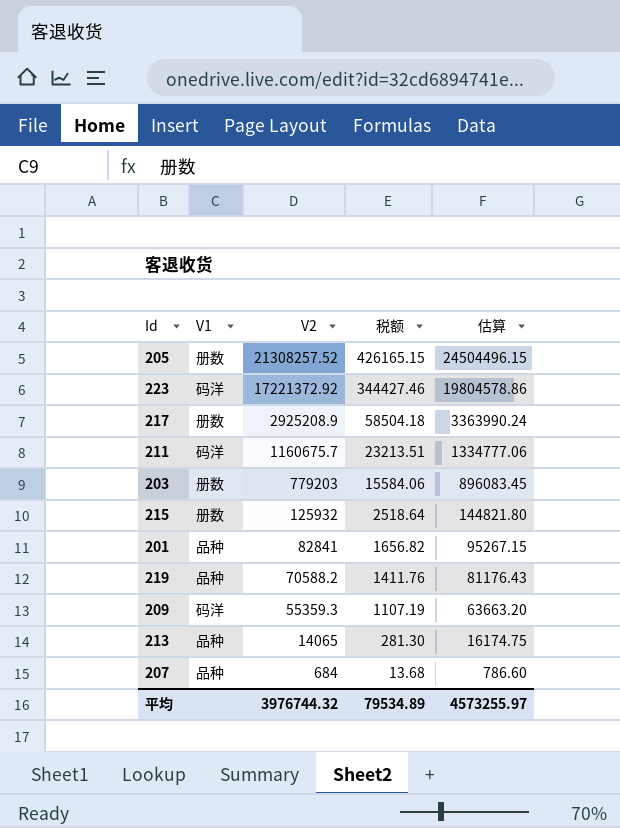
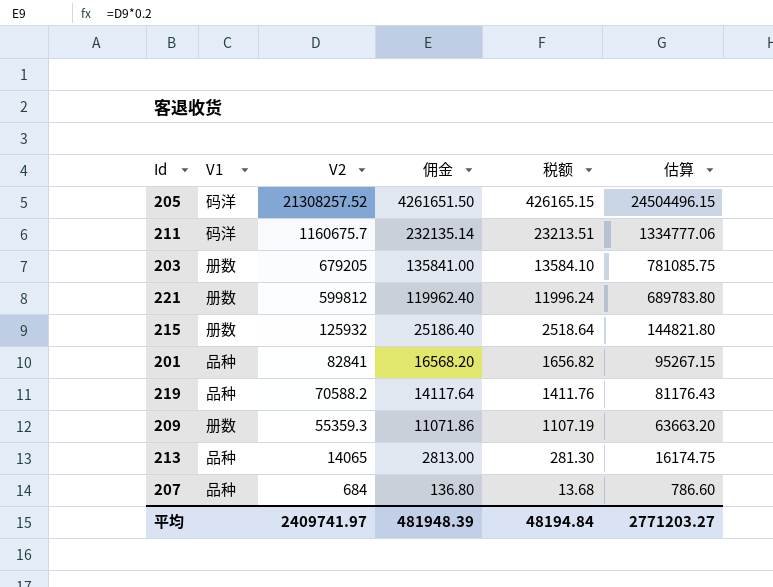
column 佣金 | formula: none -> [V2] * 0.2
row 223: 码洋 | 17221372.92 | 344427.46 | 19804578.86 -> none
row 217: 册数 | 2925208.9 | 58504.18 | 3363990.24 -> none
205 | V1: 册数 -> 码洋
203 | V2: 779203 -> 679205
203 | 税额: 15584.06 -> 13584.10
203 | 估算: 896083.45 -> 781085.75
row 221: none -> 册数 | 599812 | 119962.40 | 11996.24 | 689783.80
209 | V1: 码洋 -> 册数
平均 | V2: 3976744.32 -> 2409741.97
平均 | 税额: 79534.89 -> 48194.84
平均 | 估算: 4573255.97 -> 2771203.27

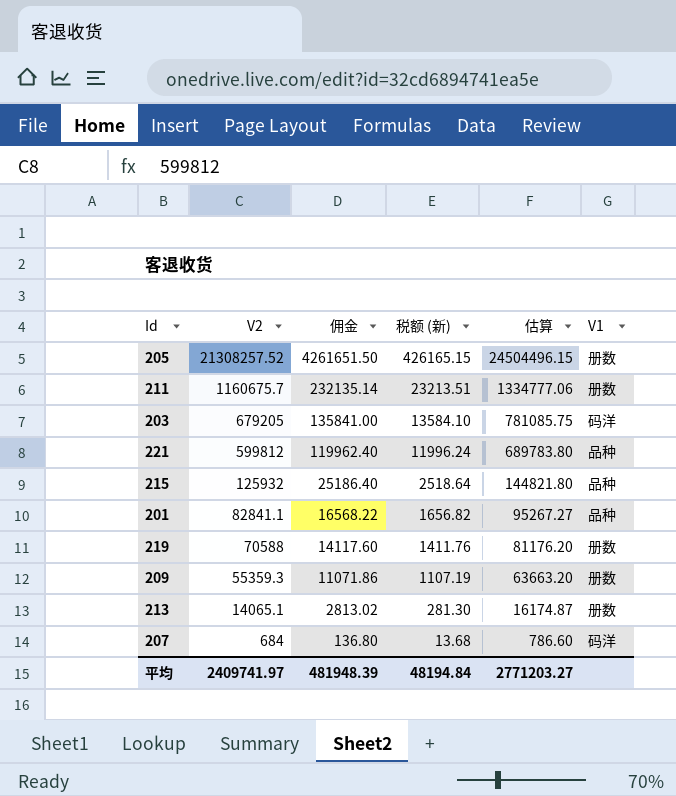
column name: 税额 -> 税额 (新)
column V1 | position: 2 -> 6
205 | V1: 码洋 -> 册数
211 | V1: 码洋 -> 册数
203 | V1: 册数 -> 码洋
221 | V1: 册数 -> 品种
215 | V1: 册数 -> 品种
201 | V2: 82841 -> 82841.1
201 | 佣金: 16568.20 -> 16568.22
201 | 估算: 95267.15 -> 95267.27
219 | V2: 70588.2 -> 70588
219 | 佣金: 14117.64 -> 14117.60
219 | 估算: 81176.43 -> 81176.20
219 | V1: 品种 -> 册数
213 | V2: 14065 -> 14065.1
213 | 佣金: 2813.00 -> 2813.02
213 | 估算: 16174.75 -> 16174.87
213 | V1: 品种 -> 册数
207 | V1: 品种 -> 码洋

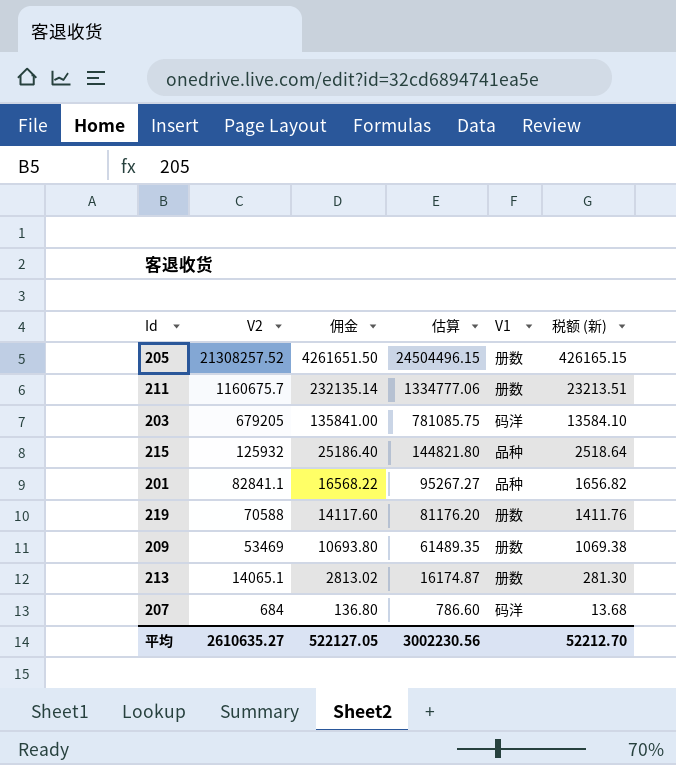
column 税额 (新) | position: 4 -> 6
row 221: 599812 | 119962.40 | 11996.24 | 689783.80 | 品种 -> none
209 | V2: 55359.3 -> 53469
209 | 佣金: 11071.86 -> 10693.80
209 | 估算: 63663.20 -> 61489.35
209 | 税额 (新): 1107.19 -> 1069.38
平均 | V2: 2409741.97 -> 2610635.27
平均 | 佣金: 481948.39 -> 522127.05
平均 | 估算: 2771203.27 -> 3002230.56
平均 | 税额 (新): 48194.84 -> 52212.70

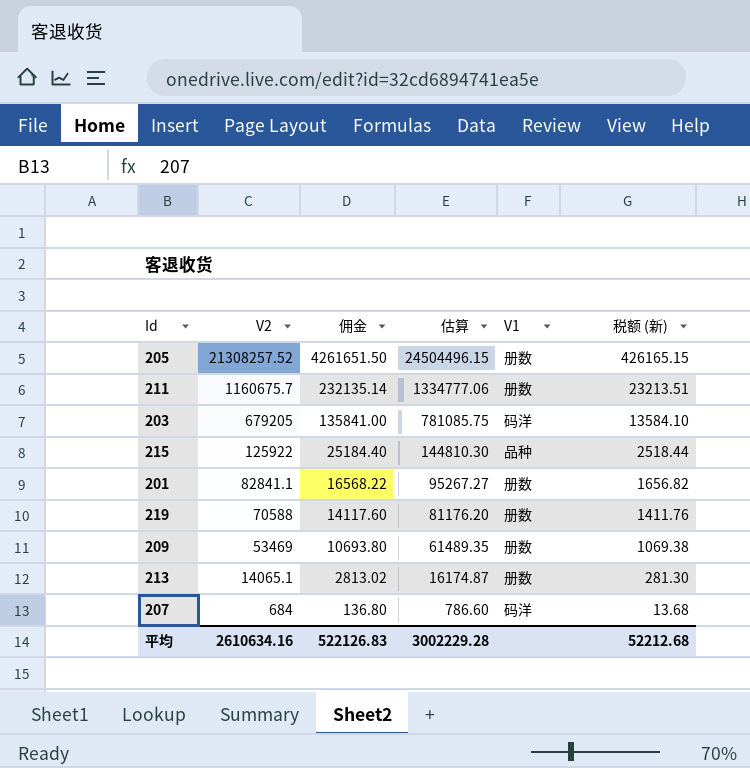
215 | V2: 125932 -> 125922
215 | 佣金: 25186.40 -> 25184.40
215 | 估算: 144821.80 -> 144810.30
215 | 税额 (新): 2518.64 -> 2518.44
201 | V1: 品种 -> 册数
平均 | V2: 2610635.27 -> 2610634.16
平均 | 佣金: 522127.05 -> 522126.83
平均 | 估算: 3002230.56 -> 3002229.28
平均 | 税额 (新): 52212.70 -> 52212.68

